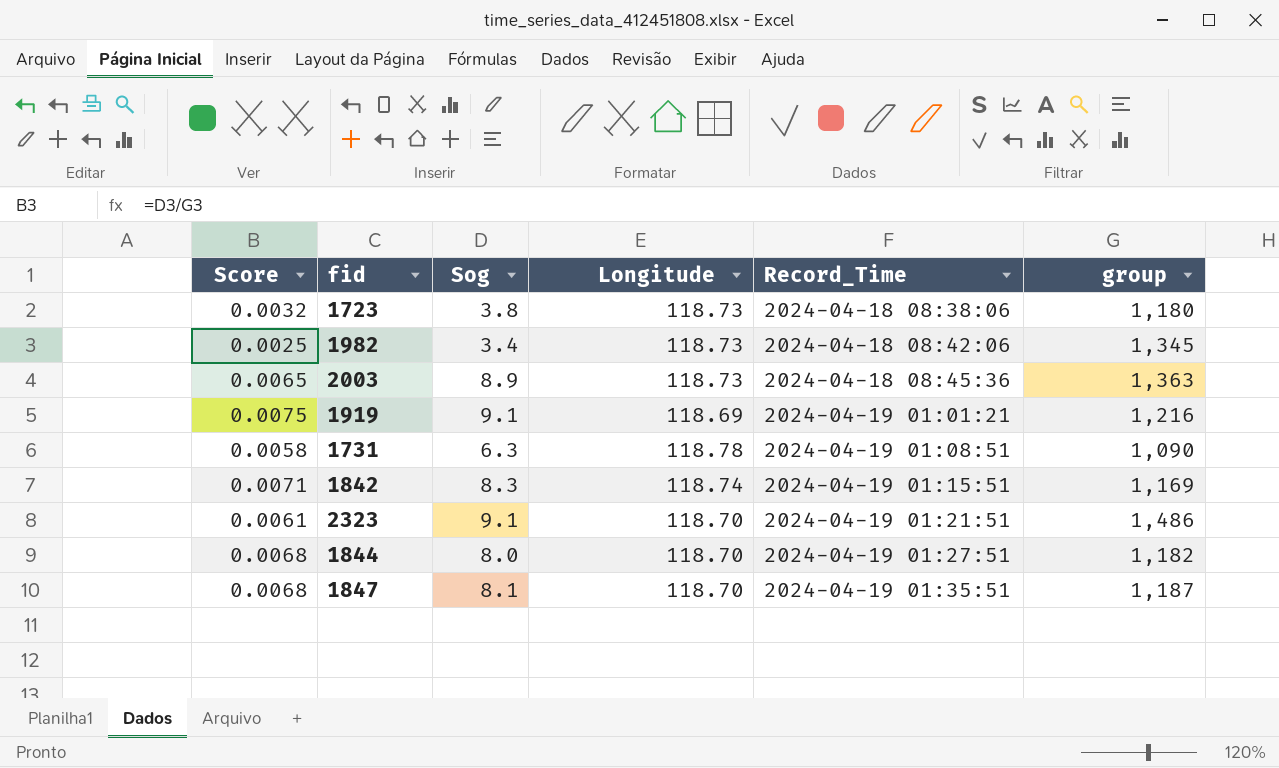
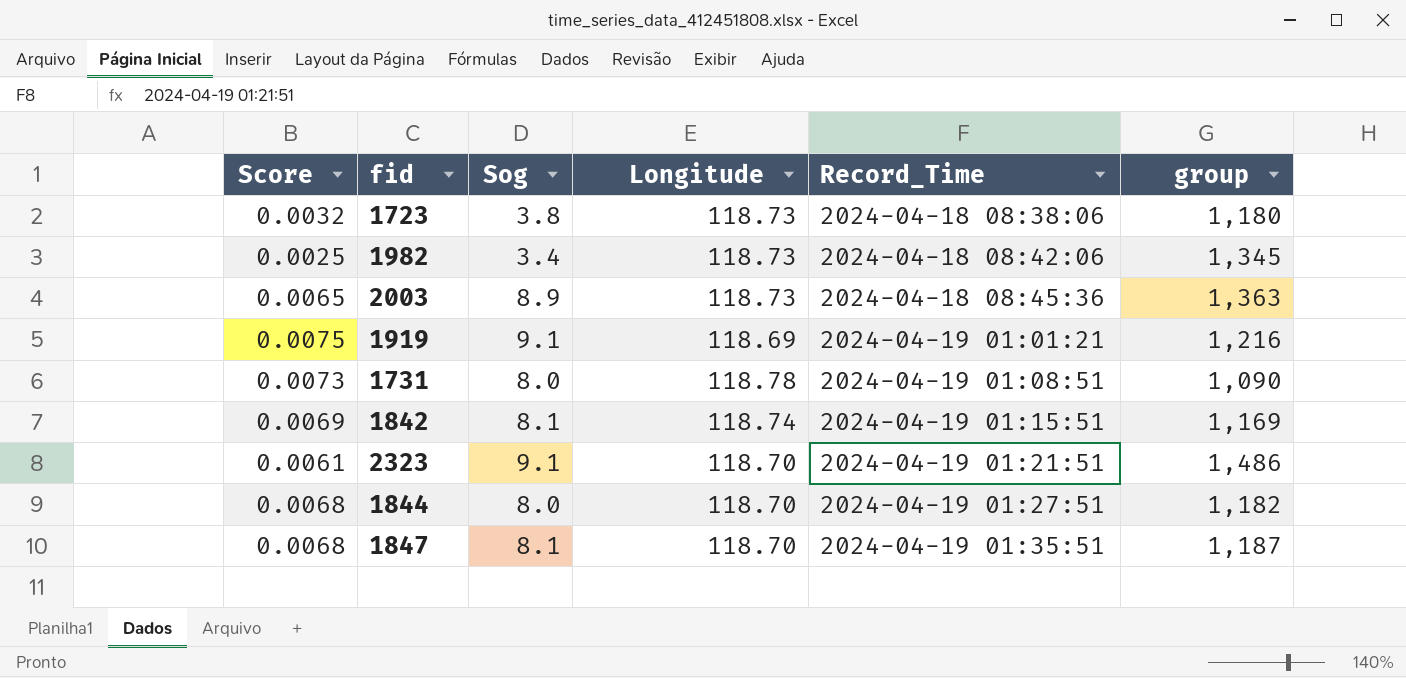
1731 | Score: 0.0058 -> 0.0073
1731 | Sog: 6.3 -> 8.0
1842 | Score: 0.0071 -> 0.0069
1842 | Sog: 8.3 -> 8.1

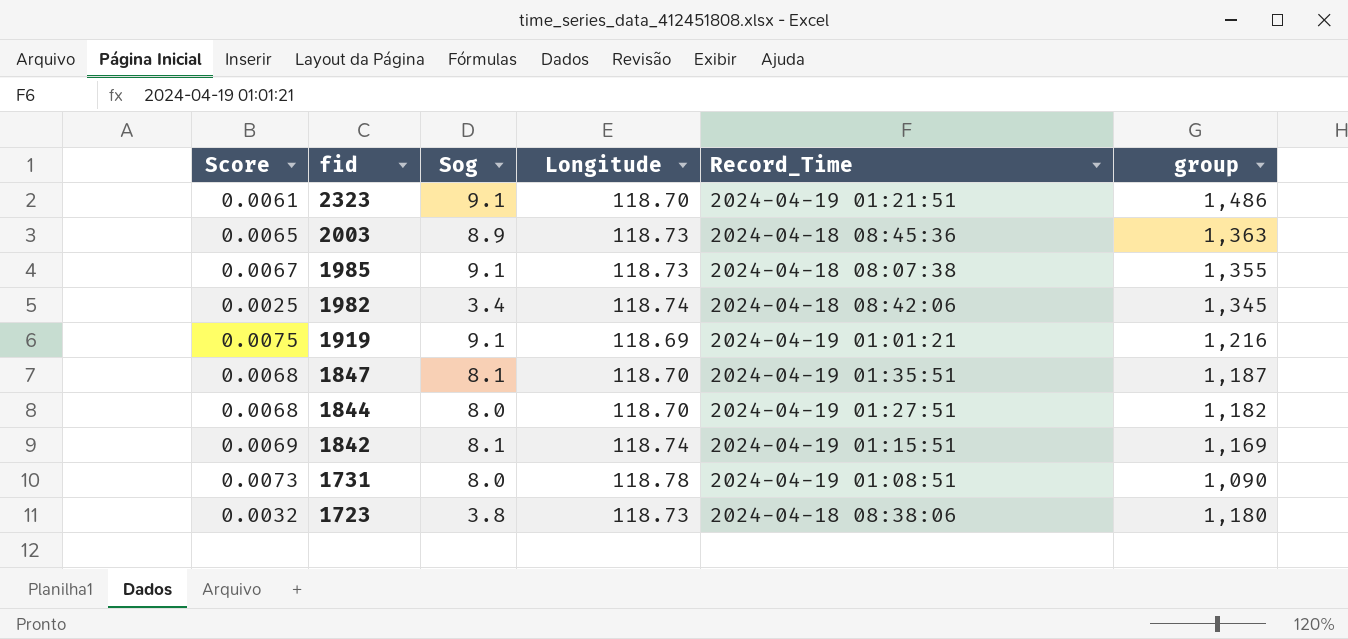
row order: Record_Time ascending -> fid descending
row 1985: none -> 0.0067 | 9.1 | 118.73 | 2024-04-18 08:07:38 | 1,355
1982 | Longitude: 118.73 -> 118.74

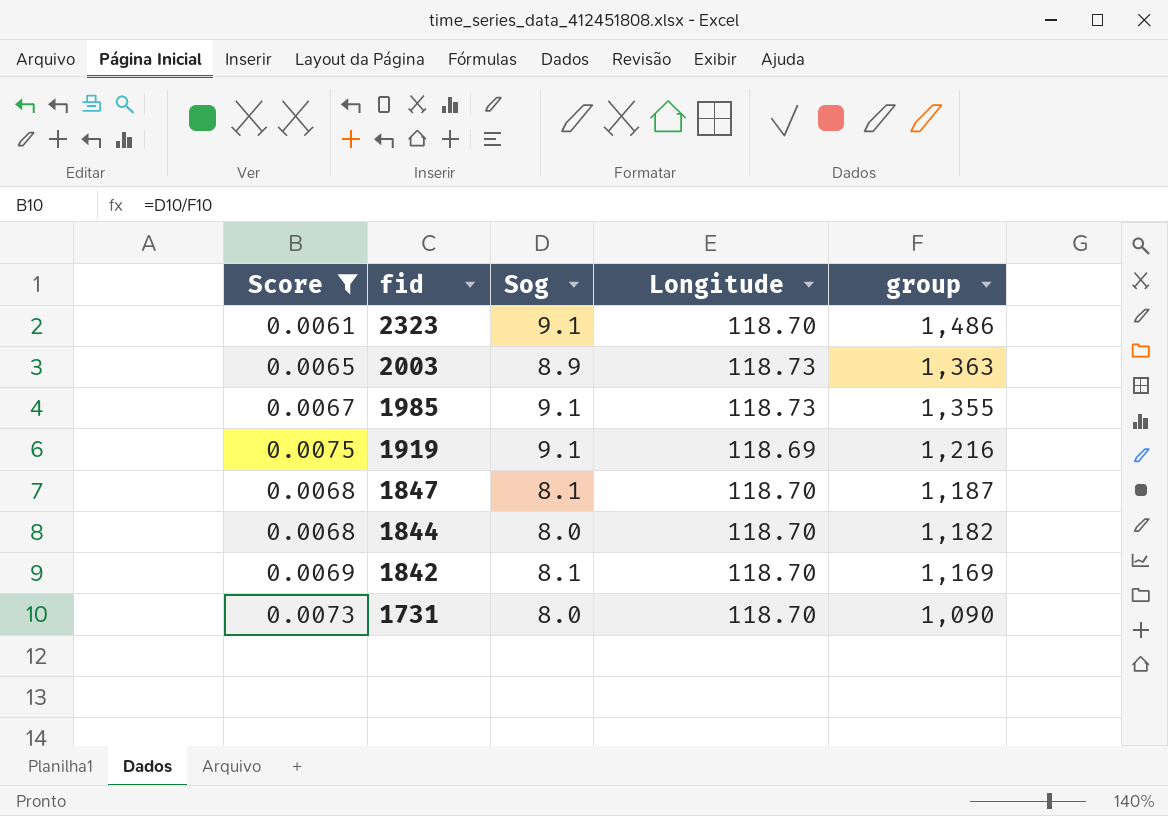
filter: none -> Score >= 0.0061
column Record_Time | position: 5 -> none
1842 | Longitude: 118.74 -> 118.70
1731 | Longitude: 118.78 -> 118.70

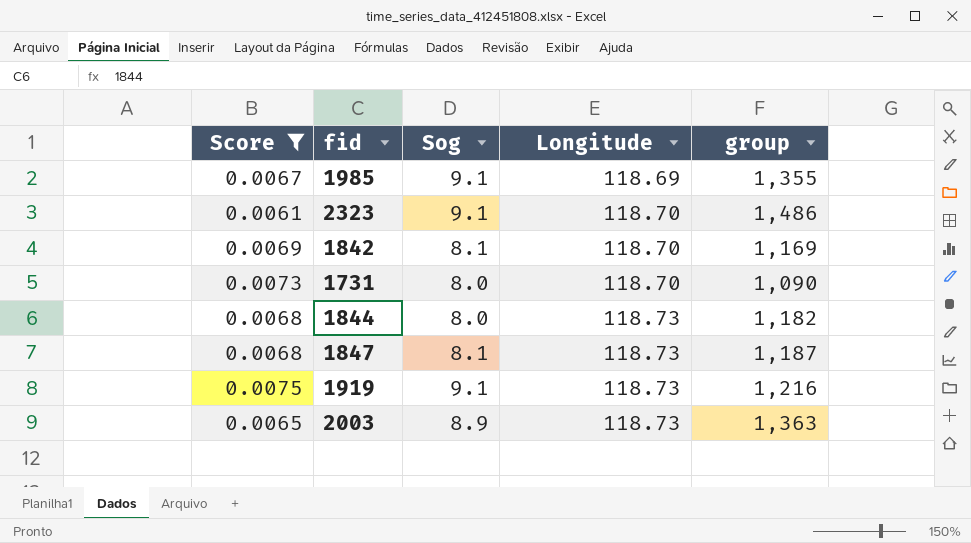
row order: fid descending -> Longitude ascending
1985 | Longitude: 118.73 -> 118.69
1844 | Longitude: 118.70 -> 118.73
1847 | Longitude: 118.70 -> 118.73
1919 | Longitude: 118.69 -> 118.73

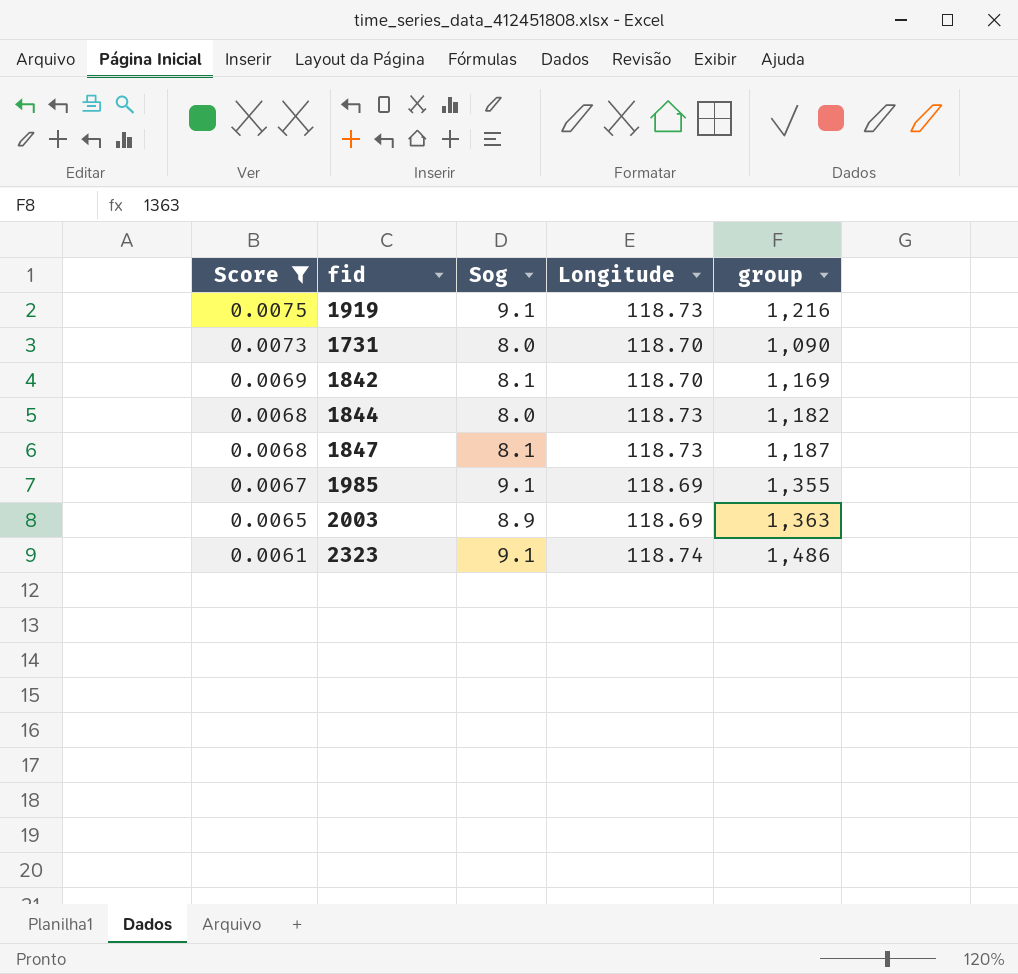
row order: Longitude ascending -> Score descending
2003 | Longitude: 118.73 -> 118.69
2323 | Longitude: 118.70 -> 118.74

